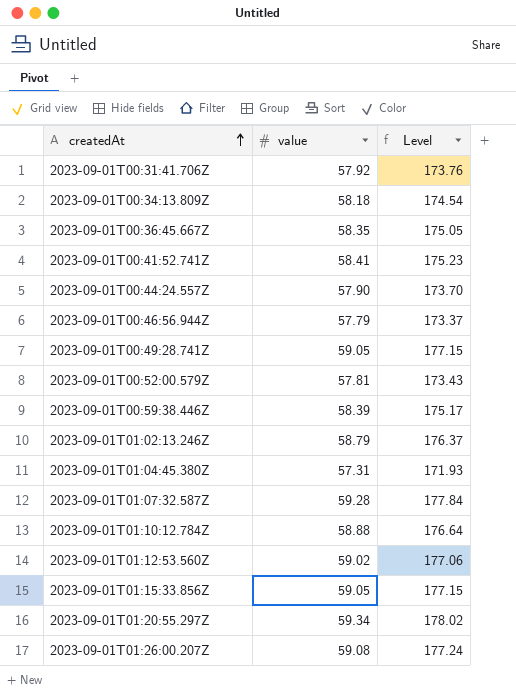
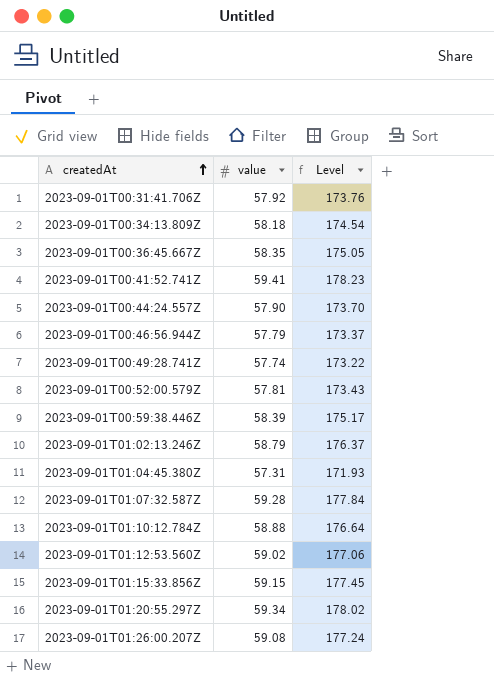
2023-09-01T00:41:52.741Z | value: 58.41 -> 59.41
2023-09-01T00:41:52.741Z | Level: 175.23 -> 178.23
2023-09-01T00:49:28.741Z | value: 59.05 -> 57.74
2023-09-01T00:49:28.741Z | Level: 177.15 -> 173.22
2023-09-01T01:15:33.856Z | value: 59.05 -> 59.15
2023-09-01T01:15:33.856Z | Level: 177.15 -> 177.45

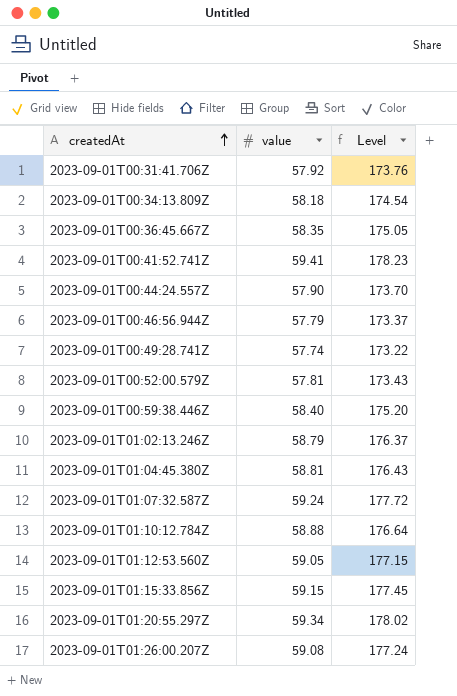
2023-09-01T00:59:38.446Z | value: 58.39 -> 58.40
2023-09-01T00:59:38.446Z | Level: 175.17 -> 175.20
2023-09-01T01:04:45.380Z | value: 57.31 -> 58.81
2023-09-01T01:04:45.380Z | Level: 171.93 -> 176.43
2023-09-01T01:07:32.587Z | value: 59.28 -> 59.24
2023-09-01T01:07:32.587Z | Level: 177.84 -> 177.72
2023-09-01T01:12:53.560Z | value: 59.02 -> 59.05
2023-09-01T01:12:53.560Z | Level: 177.06 -> 177.15

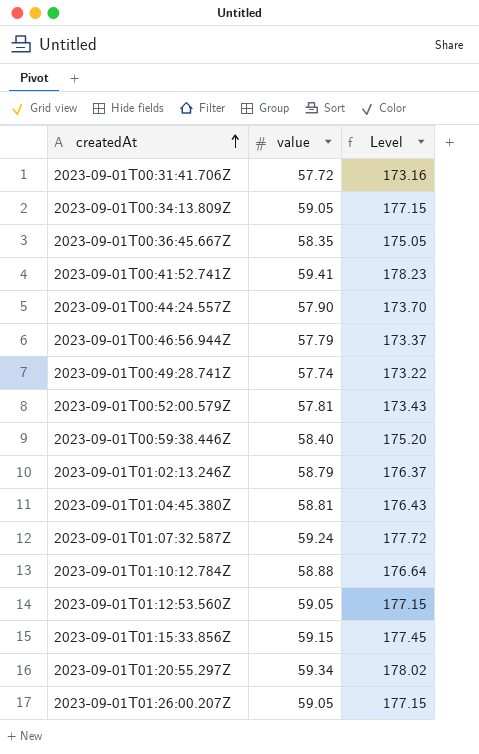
2023-09-01T00:31:41.706Z | value: 57.92 -> 57.72
2023-09-01T00:31:41.706Z | Level: 173.76 -> 173.16
2023-09-01T00:34:13.809Z | value: 58.18 -> 59.05
2023-09-01T00:34:13.809Z | Level: 174.54 -> 177.15
2023-09-01T01:26:00.207Z | value: 59.08 -> 59.05
2023-09-01T01:26:00.207Z | Level: 177.24 -> 177.15

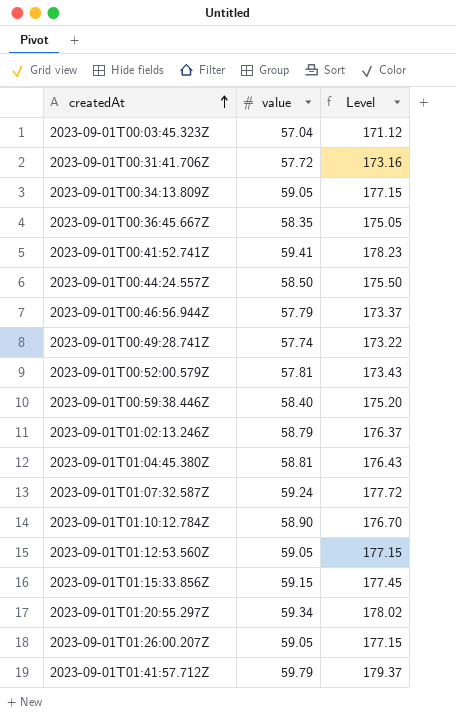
row 2023-09-01T00:03:45.323Z: none -> 57.04 | 171.12
2023-09-01T00:44:24.557Z | value: 57.90 -> 58.50
2023-09-01T00:44:24.557Z | Level: 173.70 -> 175.50
2023-09-01T01:10:12.784Z | value: 58.88 -> 58.90
2023-09-01T01:10:12.784Z | Level: 176.64 -> 176.70
row 2023-09-01T01:41:57.712Z: none -> 59.79 | 179.37

